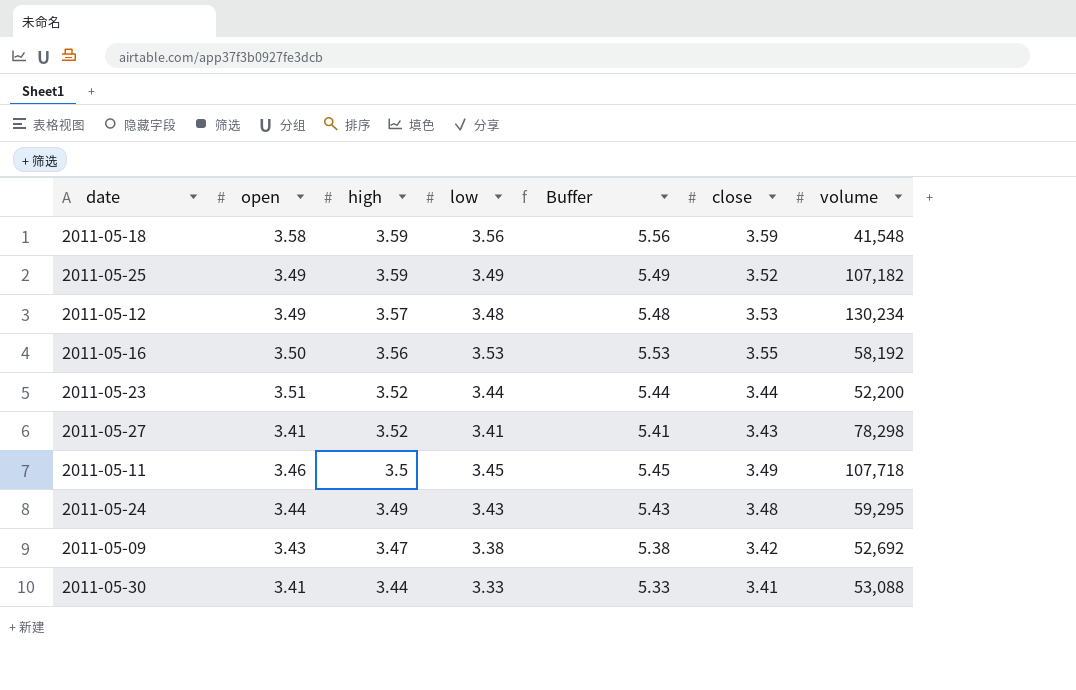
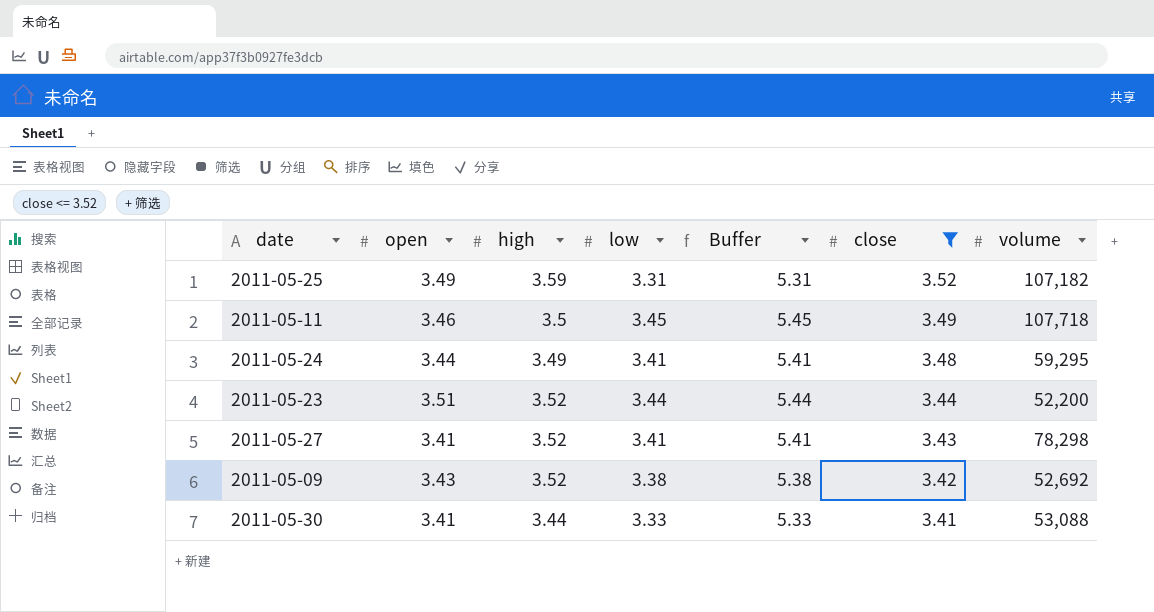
filter: none -> close <= 3.52
row order: high descending -> close descending
2011-05-25 | low: 3.49 -> 3.31
2011-05-25 | Buffer: 5.49 -> 5.31
2011-05-24 | low: 3.43 -> 3.41
2011-05-24 | Buffer: 5.43 -> 5.41
2011-05-09 | high: 3.47 -> 3.52

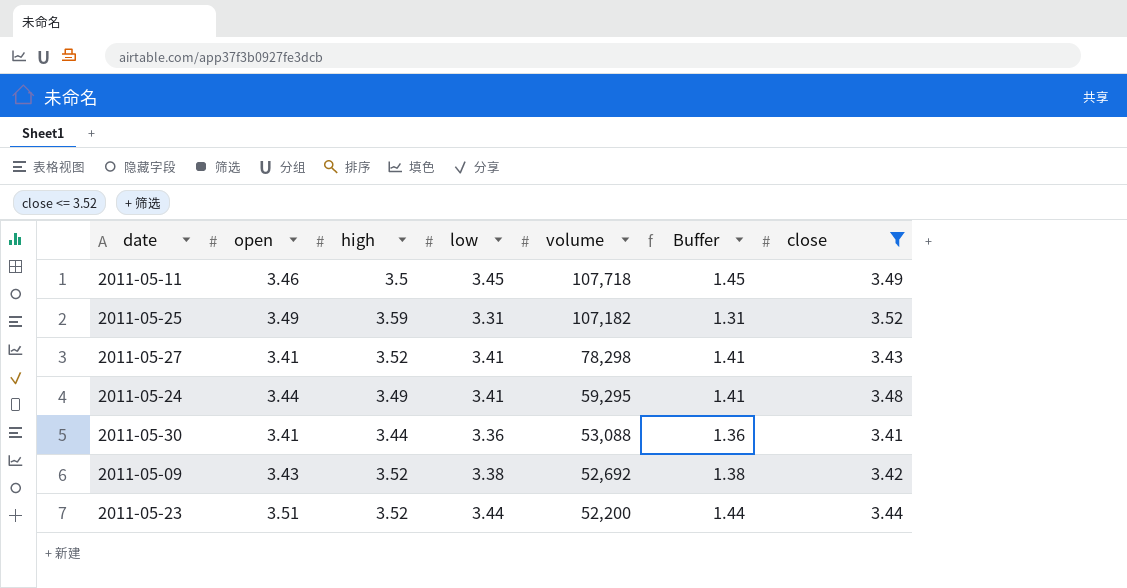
row order: close descending -> volume descending
column volume | position: 7 -> 5
column Buffer | formula: [low] + 2 -> [low] - 2
2011-05-30 | low: 3.33 -> 3.36

